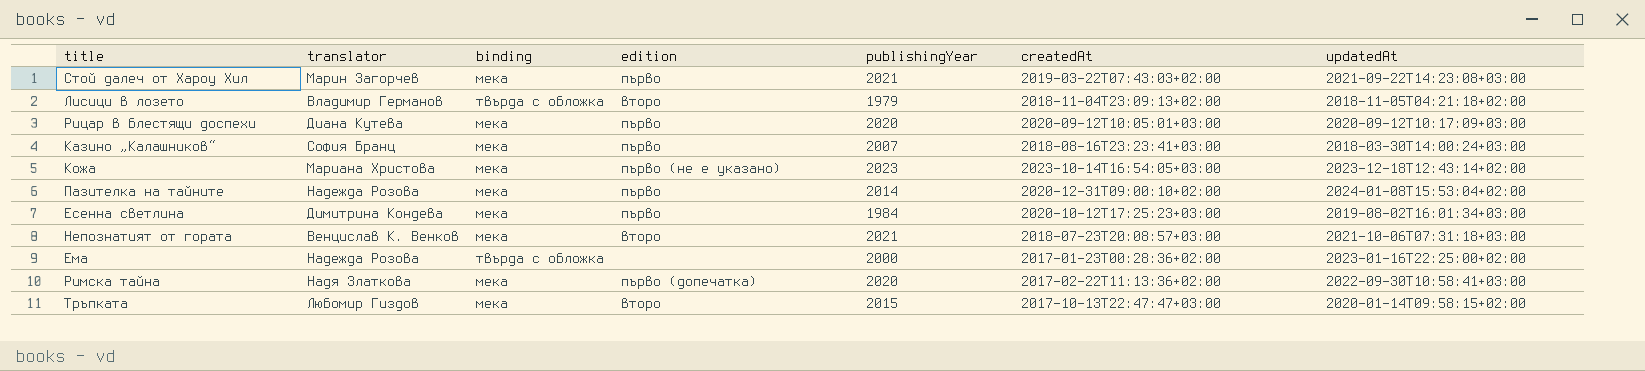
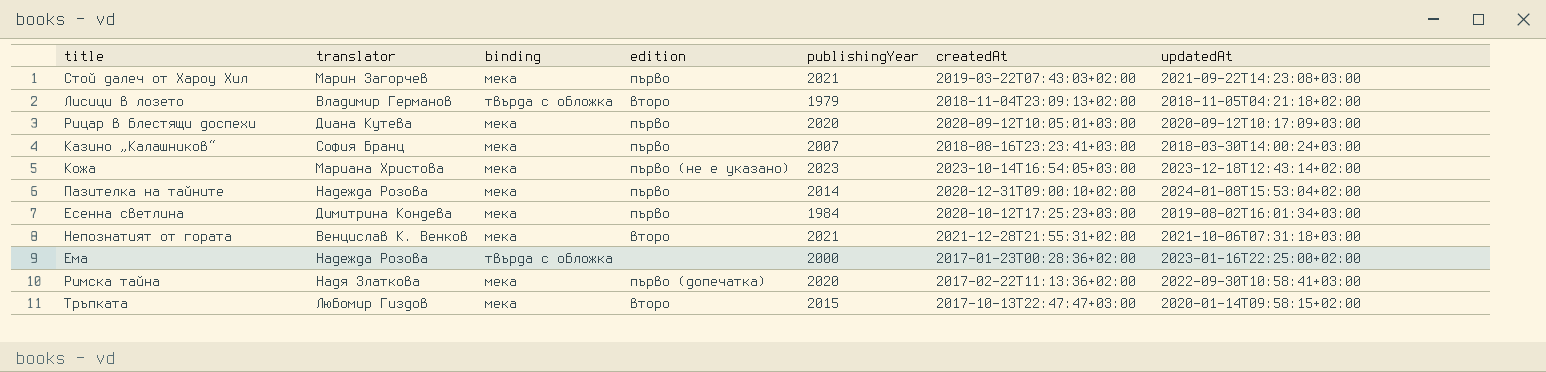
Непознатият от гората | createdAt: 2018-07-23T20:08:57+03:00 -> 2021-12-28T21:55:31+02:00

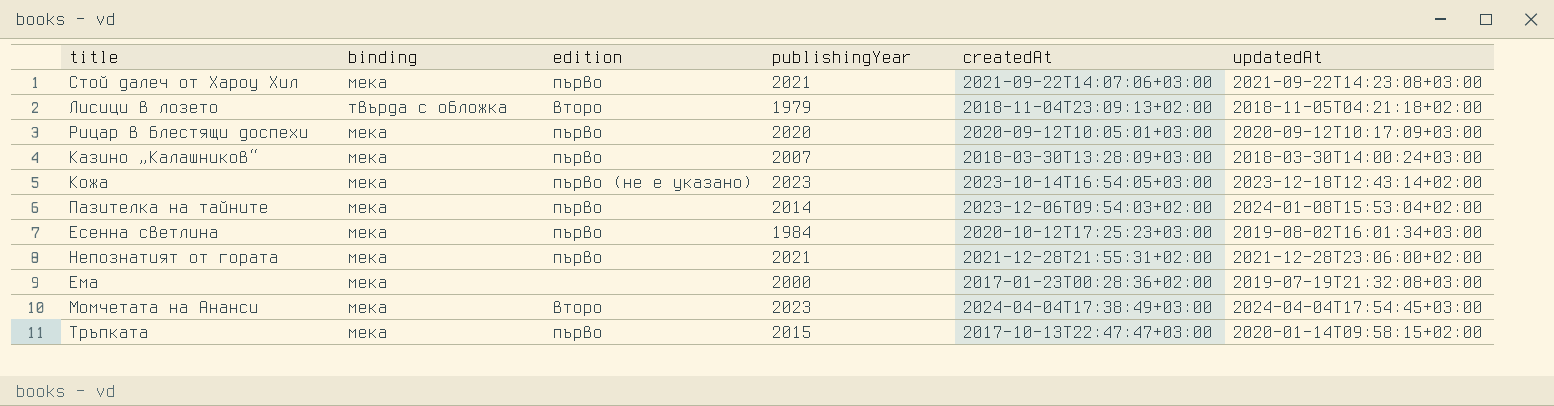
column translator | position: 2 -> none
row Римска тайна: Надя Златкова | мека | първо (допечатка) | 2020 | 2017-02-22T11:13:36+02:00 | 2022-09-30T10:58:41+03:00 -> none
Стой далеч от Хароу Хил | createdAt: 2019-03-22T07:43:03+02:00 -> 2021-09-22T14:07:06+03:00
Казино „Калашников“ | createdAt: 2018-08-16T23:23:41+03:00 -> 2018-03-30T13:28:09+03:00
Пазителка на тайните | createdAt: 2020-12-31T09:00:10+02:00 -> 2023-12-06T09:54:03+02:00
Непознатият от гората | edition: второ -> първо
Непознатият от гората | updatedAt: 2021-10-06T07:31:18+03:00 -> 2021-12-28T23:06:00+02:00
Ема | binding: твърда с обложка -> мека
Ема | updatedAt: 2023-01-16T22:25:00+02:00 -> 2019-07-19T21:32:08+03:00
row Момчетата на Ананси: none -> мека | второ | 2023 | 2024-04-04T17:38:49+03:00 | 2024-04-04T17:54:45+03:00
Тръпката | edition: второ -> първо

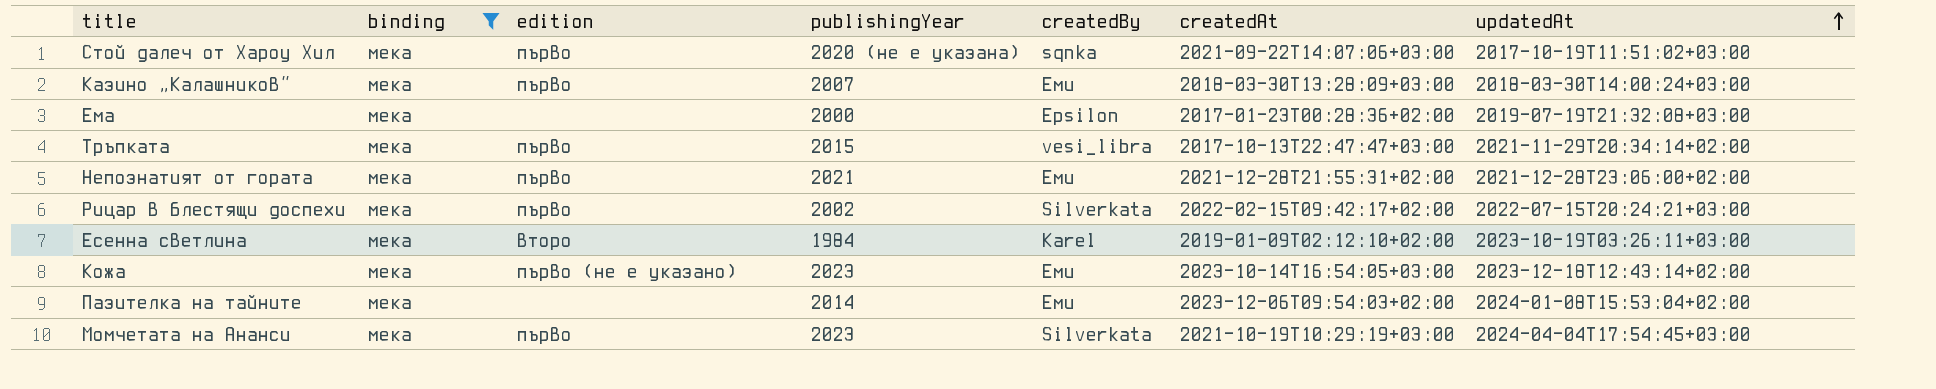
filter: none -> binding = мека
row order: none -> updatedAt ascending
column createdBy | position: none -> 5
Стой далеч от Хароу Хил | publishingYear: 2021 -> 2020 (не е указана)
Стой далеч от Хароу Хил | updatedAt: 2021-09-22T14:23:08+03:00 -> 2017-10-19T11:51:02+03:00
Тръпката | updatedAt: 2020-01-14T09:58:15+02:00 -> 2021-11-29T20:34:14+02:00
Рицар в блестящи доспехи | publishingYear: 2020 -> 2002
Рицар в блестящи доспехи | createdAt: 2020-09-12T10:05:01+03:00 -> 2022-02-15T09:42:17+02:00
Рицар в блестящи доспехи | updatedAt: 2020-09-12T10:17:09+03:00 -> 2022-07-15T20:24:21+03:00
Есенна светлина | edition: първо -> второ
Есенна светлина | createdAt: 2020-10-12T17:25:23+03:00 -> 2019-01-09T02:12:10+02:00
Есенна светлина | updatedAt: 2019-08-02T16:01:34+03:00 -> 2023-10-19T03:26:11+03:00
Пазителка на тайните | edition: първо -> none
Момчетата на Ананси | edition: второ -> първо
Момчетата на Ананси | createdAt: 2024-04-04T17:38:49+03:00 -> 2021-10-19T10:29:19+03:00

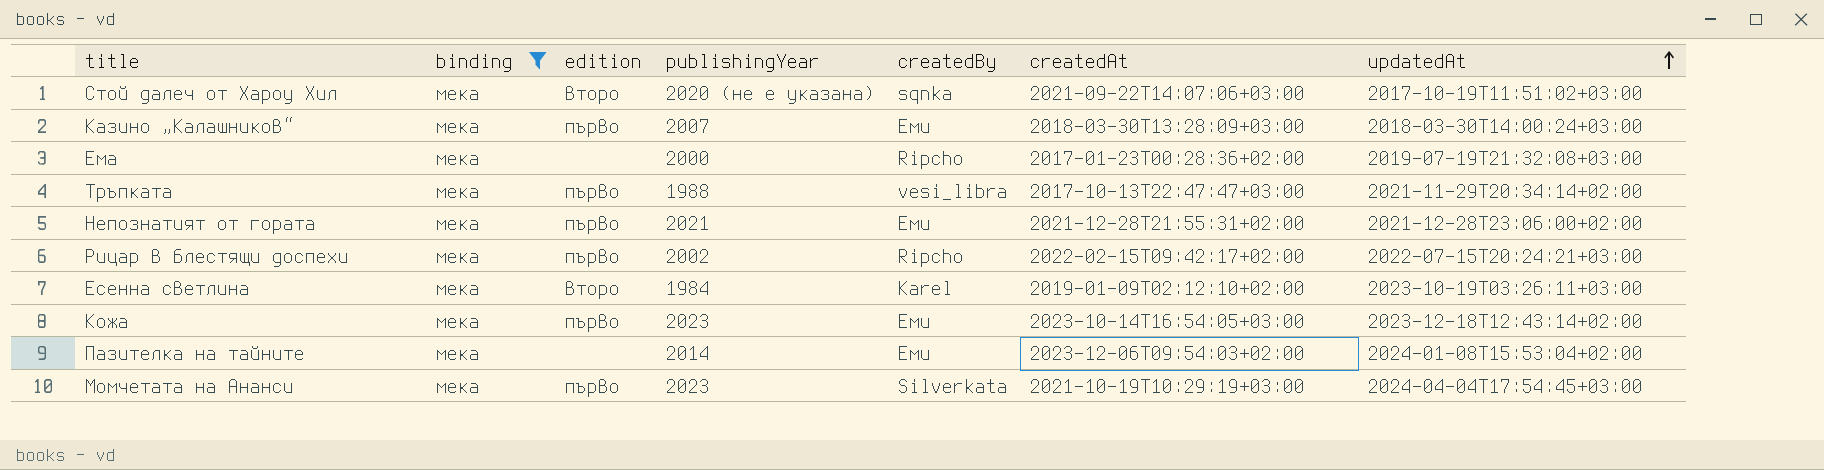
Стой далеч от Хароу Хил | edition: първо -> второ
Ема | createdBy: Epsilon -> Ripcho
Тръпката | publishingYear: 2015 -> 1988
Рицар в блестящи доспехи | createdBy: Silverkata -> Ripcho
Кожа | edition: първо (не е указано) -> първо

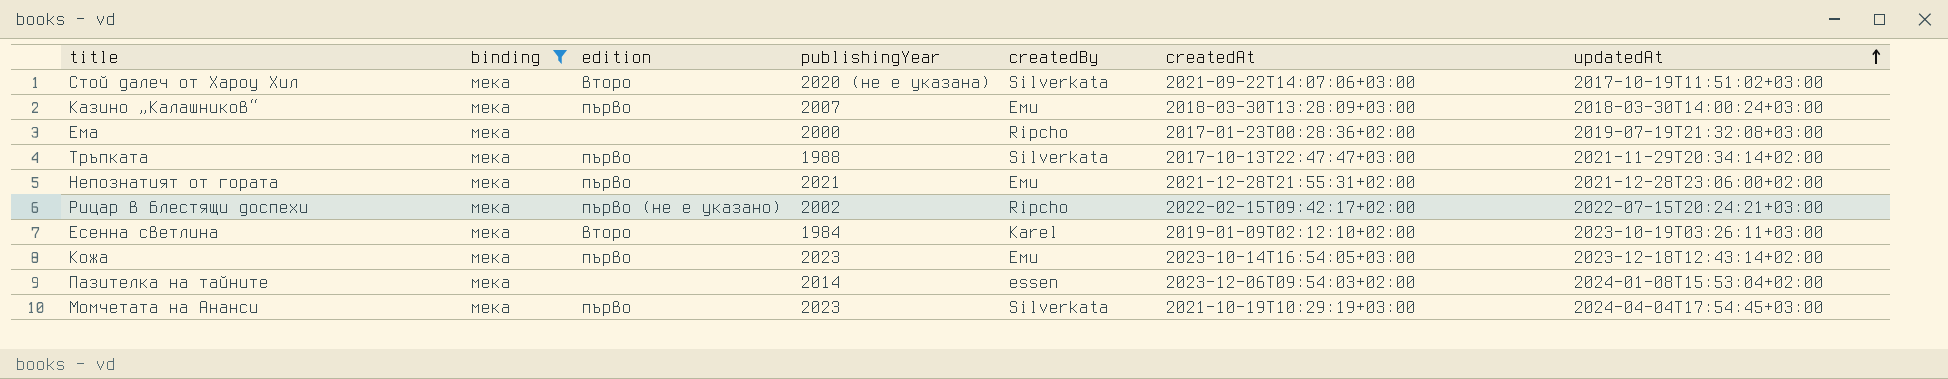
Стой далеч от Хароу Хил | createdBy: sqnka -> Silverkata
Тръпката | createdBy: vesi_libra -> Silverkata
Рицар в блестящи доспехи | edition: първо -> първо (не е указано)
Пазителка на тайните | createdBy: Еми -> essen

